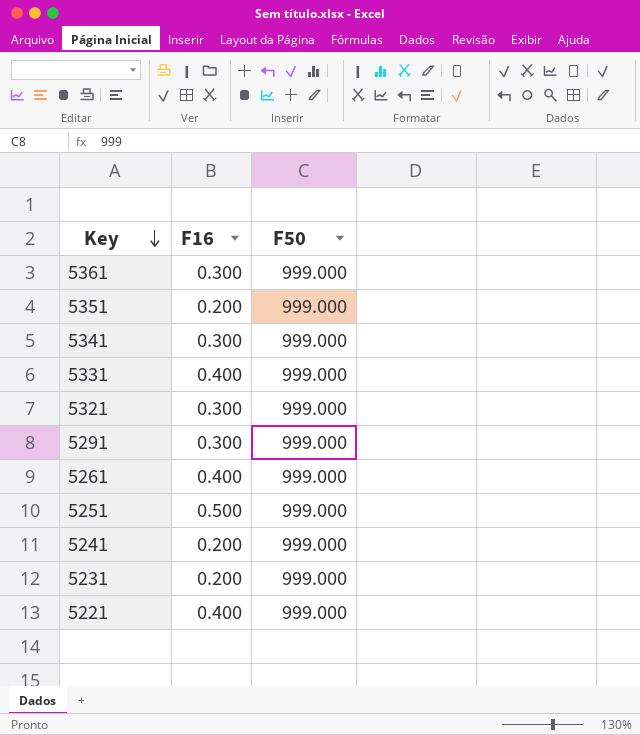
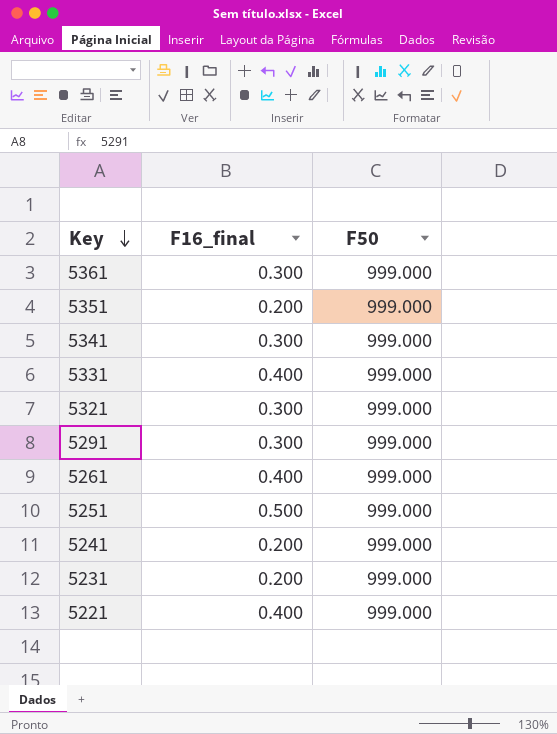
column name: F16 -> F16_final

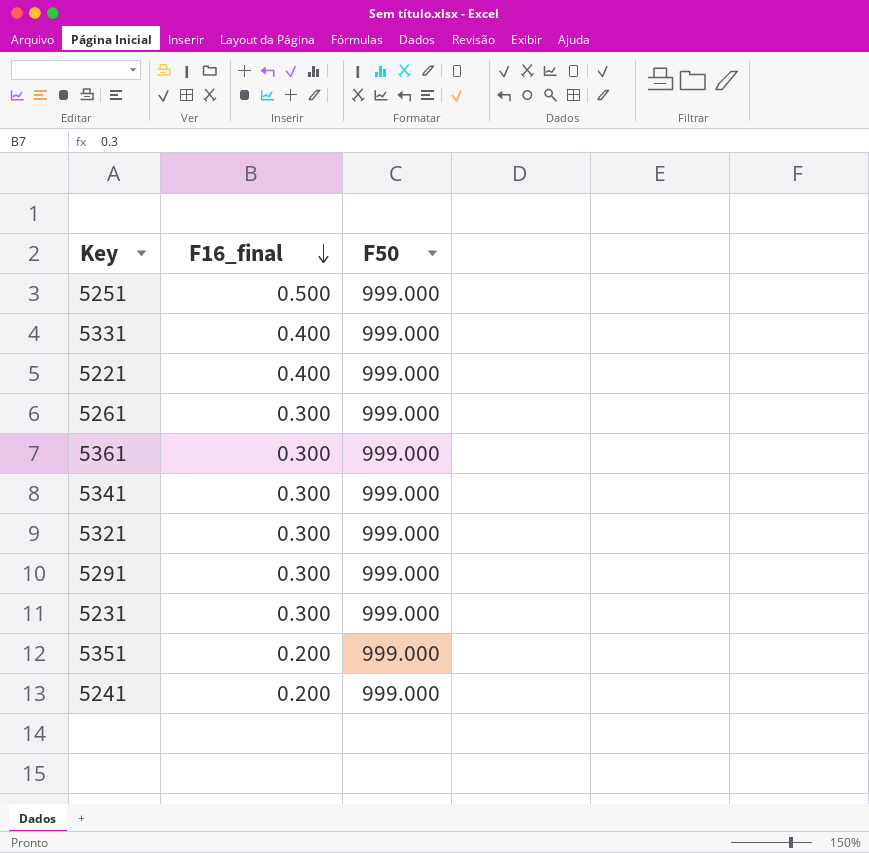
row order: Key descending -> F16_final descending
5261 | F16_final: 0.400 -> 0.300
5231 | F16_final: 0.200 -> 0.300

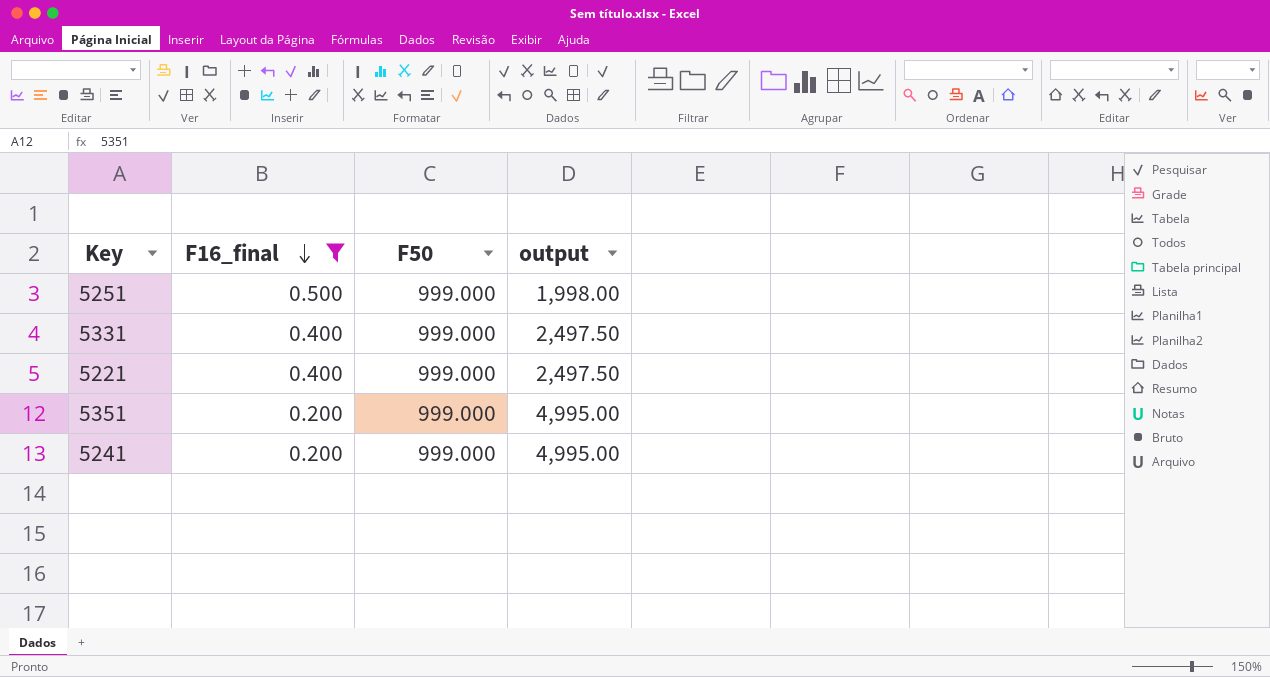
filter: none -> F16_final != 0.300
column output | formula: none -> [F50] / [F16_final]

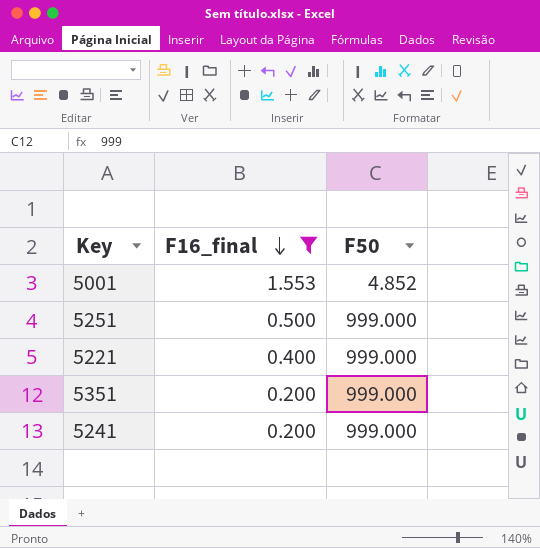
column output | formula: [F50] / [F16_final] -> none
row 5331: 0.400 | 999.000 | 2,497.50 -> none
row 5001: none -> 1.553 | 4.852

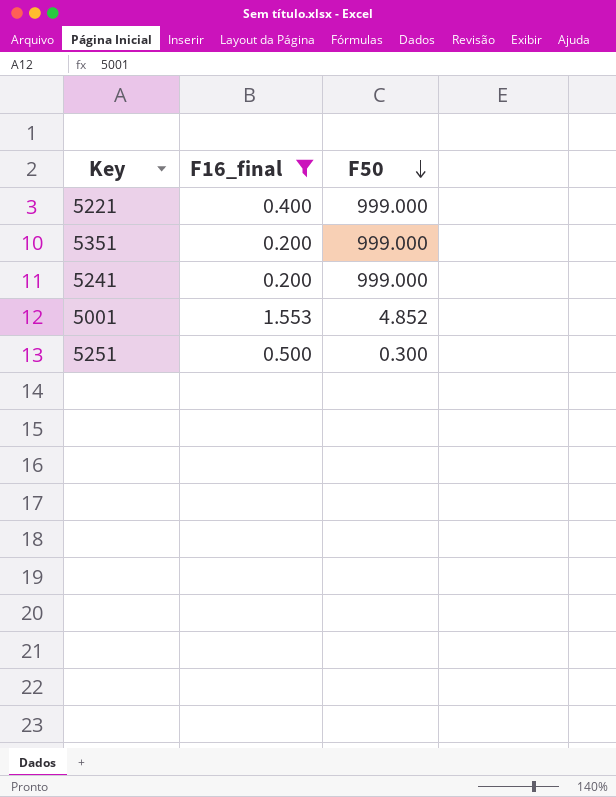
row order: F16_final descending -> F50 descending
5251 | F50: 999.000 -> 0.300

